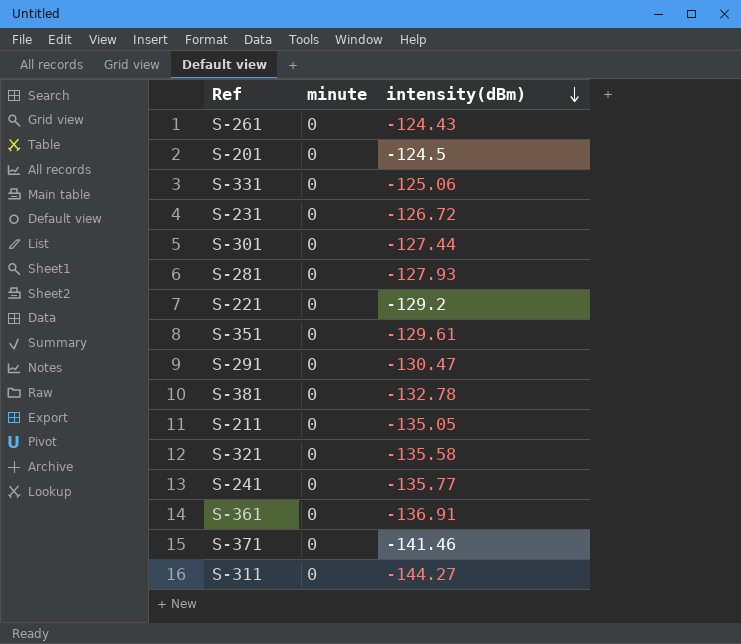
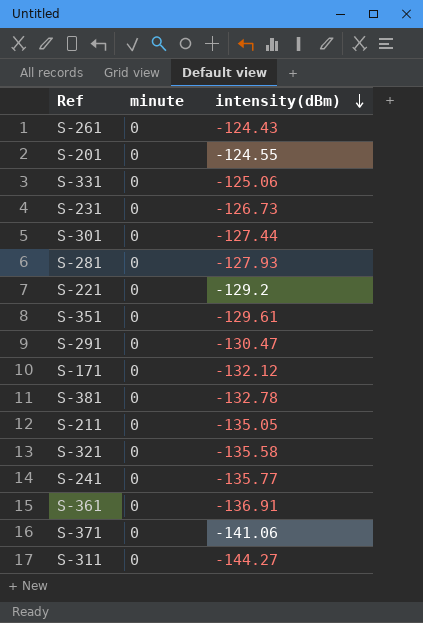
S-201 | intensity(dBm): -124.5 -> -124.55
S-231 | intensity(dBm): -126.72 -> -126.73
row S-171: none -> 0 | -132.12
S-371 | intensity(dBm): -141.46 -> -141.06

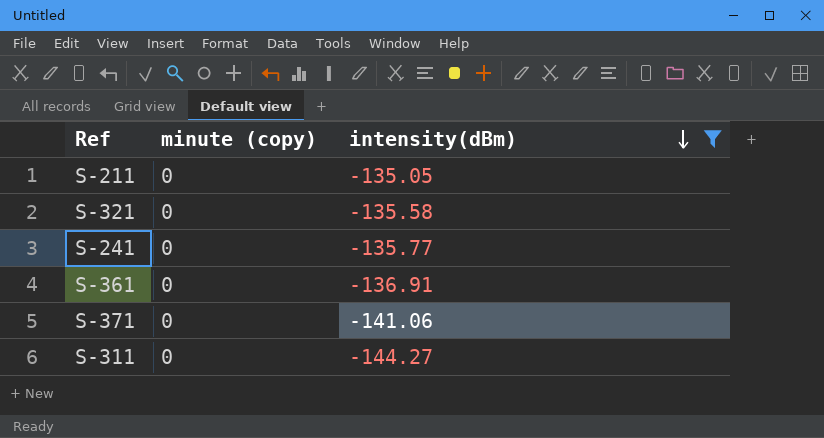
filter: none -> intensity(dBm) <= -135.05
column name: minute -> minute (copy)

